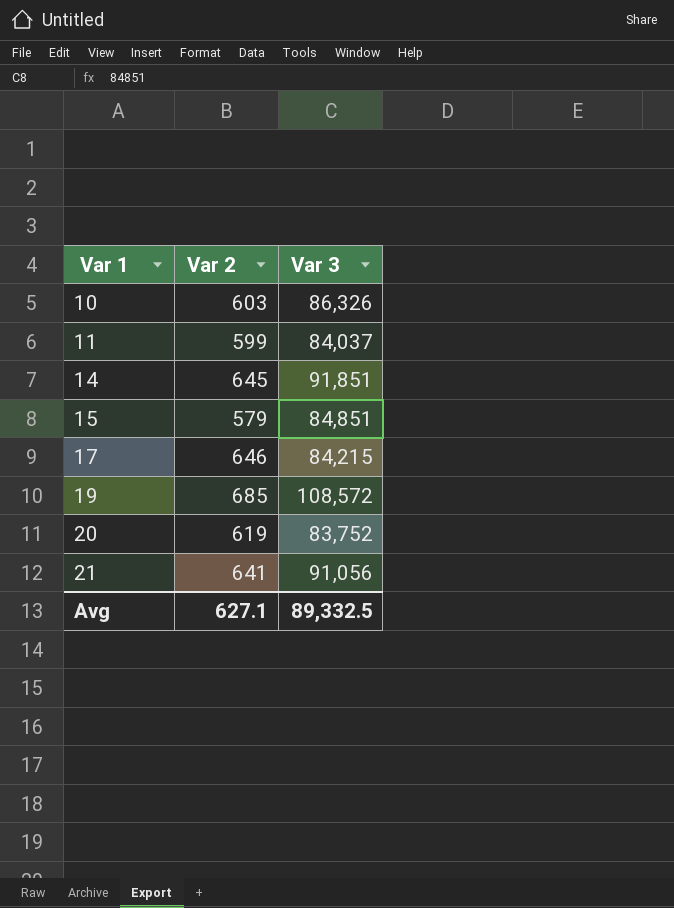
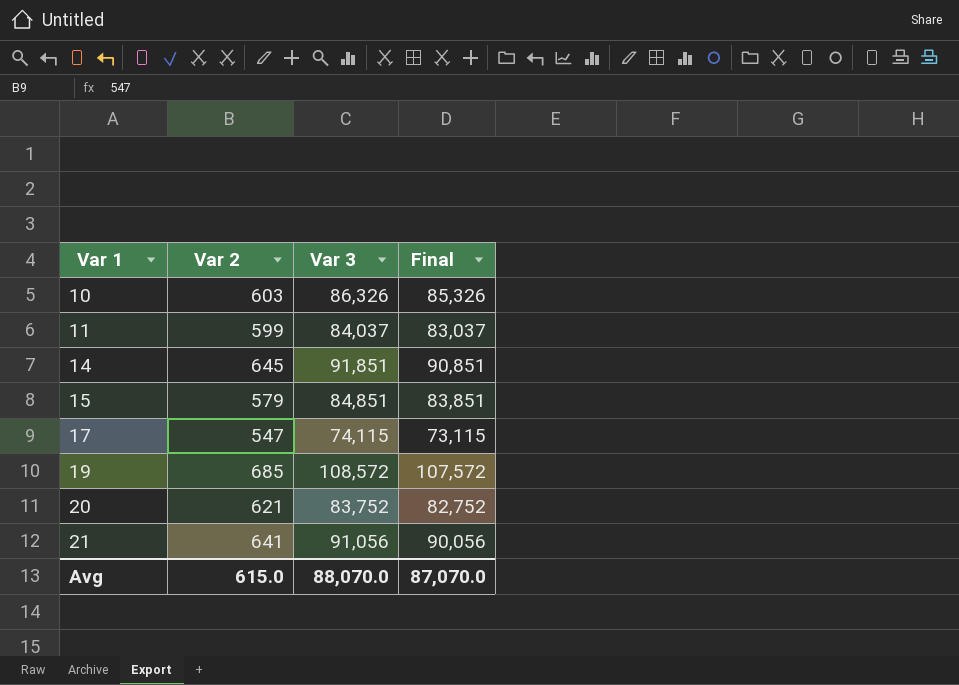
column Final | formula: none -> [Var 3] - 1000
17 | Var 2: 646 -> 547
17 | Var 3: 84,215 -> 74,115
20 | Var 2: 619 -> 621
Avg | Var 2: 627.1 -> 615.0
Avg | Var 3: 89,332.5 -> 88,070.0

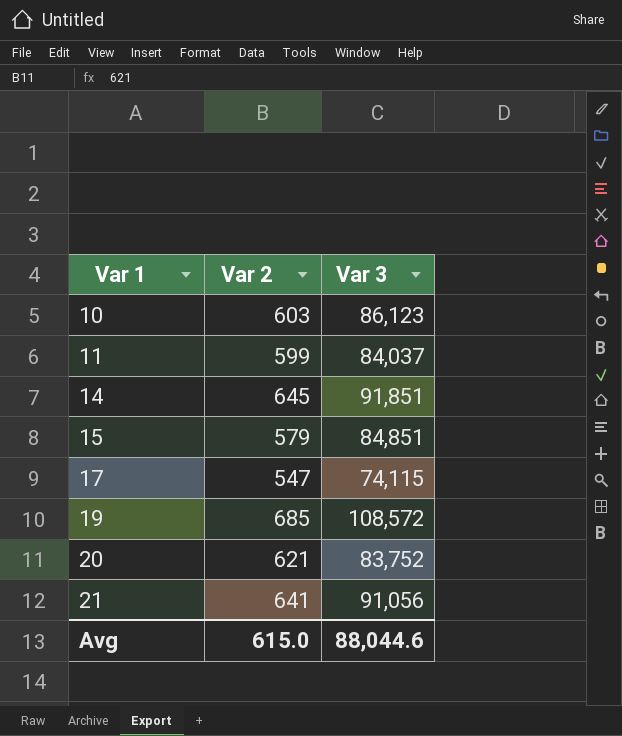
column Final | formula: [Var 3] - 1000 -> none
10 | Var 3: 86,326 -> 86,123
Avg | Var 3: 88,070.0 -> 88,044.6

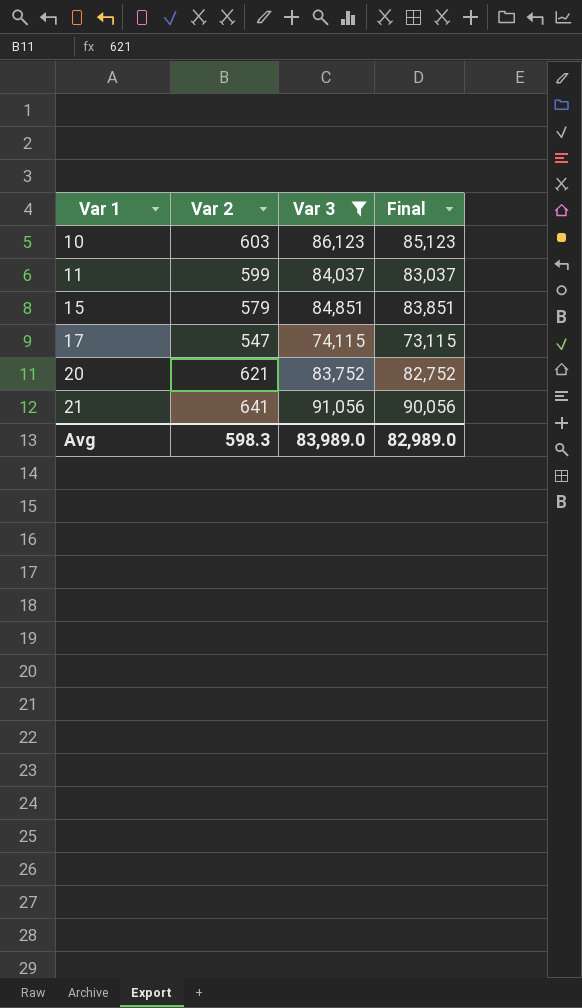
filter: none -> Var 3 <= 91,056
column Final | formula: none -> [Var 3] - 1000
Avg | Var 2: 615.0 -> 598.3
Avg | Var 3: 88,044.6 -> 83,989.0

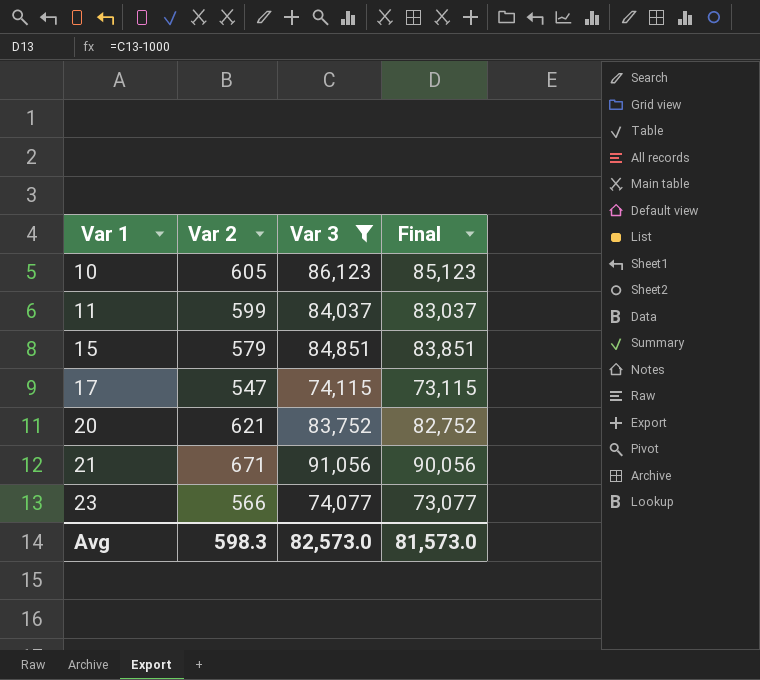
10 | Var 2: 603 -> 605
21 | Var 2: 641 -> 671
row 23: none -> 566 | 74,077 | 73,077
Avg | Var 3: 83,989.0 -> 82,573.0
Avg | Final: 82,989.0 -> 81,573.0

